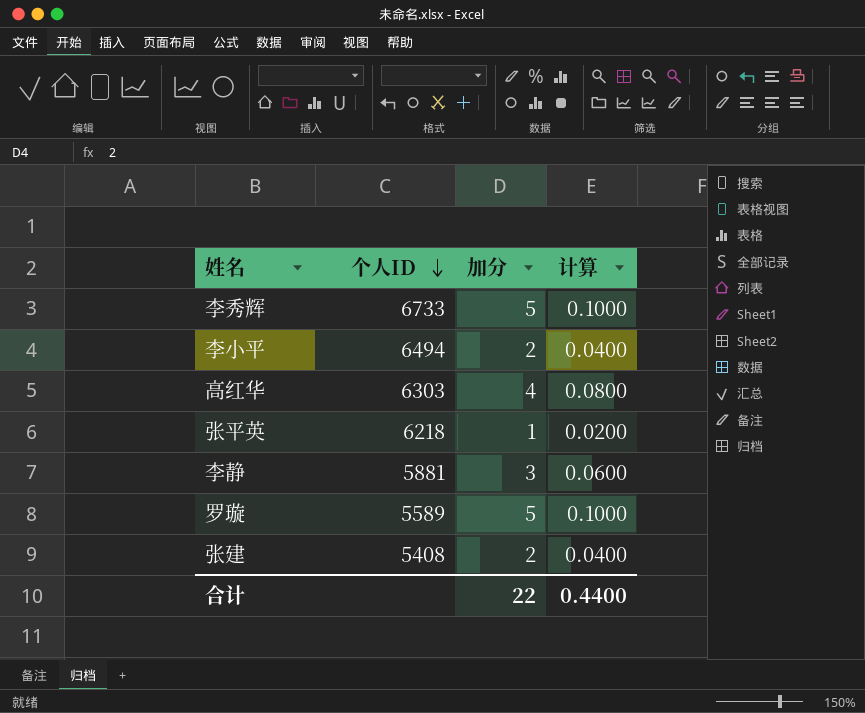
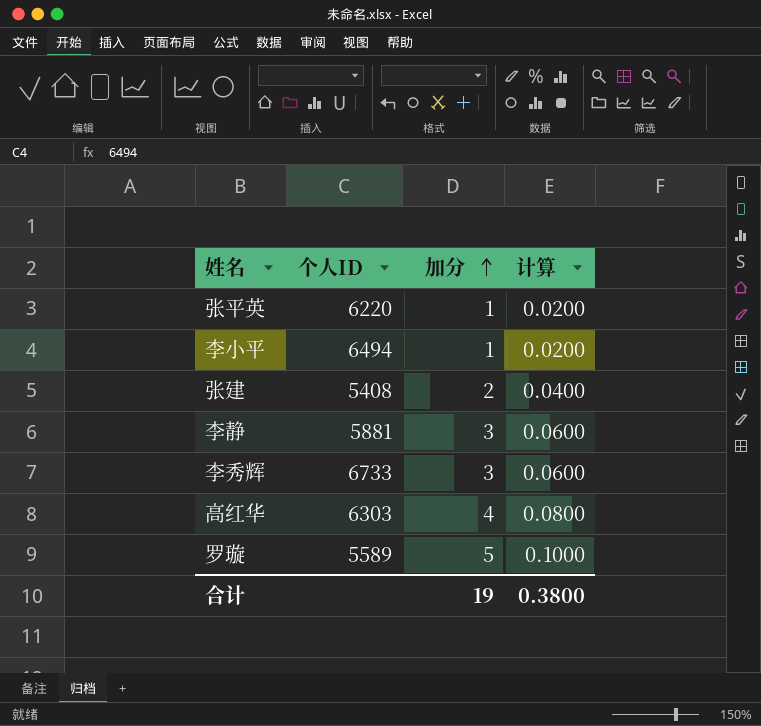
row order: 个人ID descending -> 加分 ascending
张平英 | 个人ID: 6218 -> 6220
李小平 | 加分: 2 -> 1
李小平 | 计算: 0.0400 -> 0.0200
李秀辉 | 加分: 5 -> 3
李秀辉 | 计算: 0.1000 -> 0.0600
合计 | 加分: 22 -> 19
合计 | 计算: 0.4400 -> 0.3800

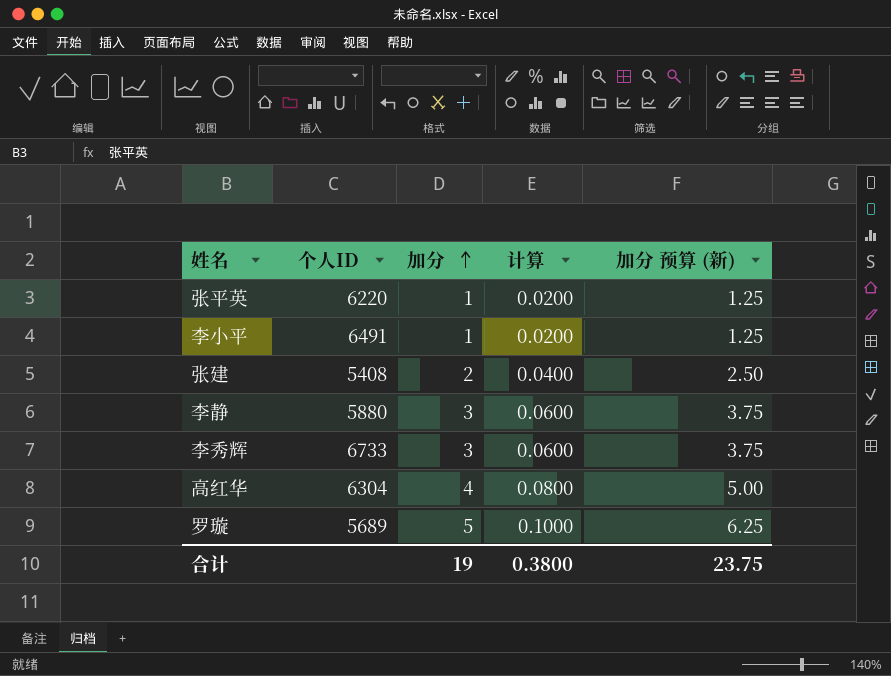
column 加分 预算 (新) | formula: none -> [加分] * 1.25
李小平 | 个人ID: 6494 -> 6491
李静 | 个人ID: 5881 -> 5880
高红华 | 个人ID: 6303 -> 6304
罗璇 | 个人ID: 5589 -> 5689

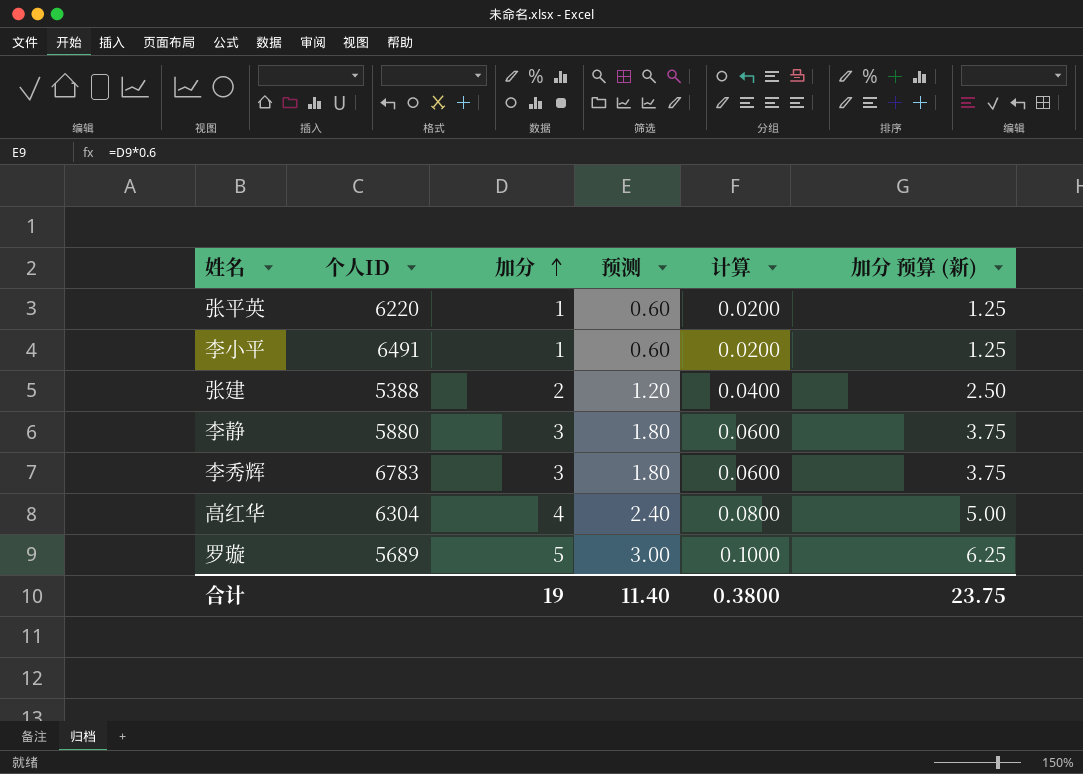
column 预测 | formula: none -> [加分] * 0.6
张建 | 个人ID: 5408 -> 5388
李秀辉 | 个人ID: 6733 -> 6783

